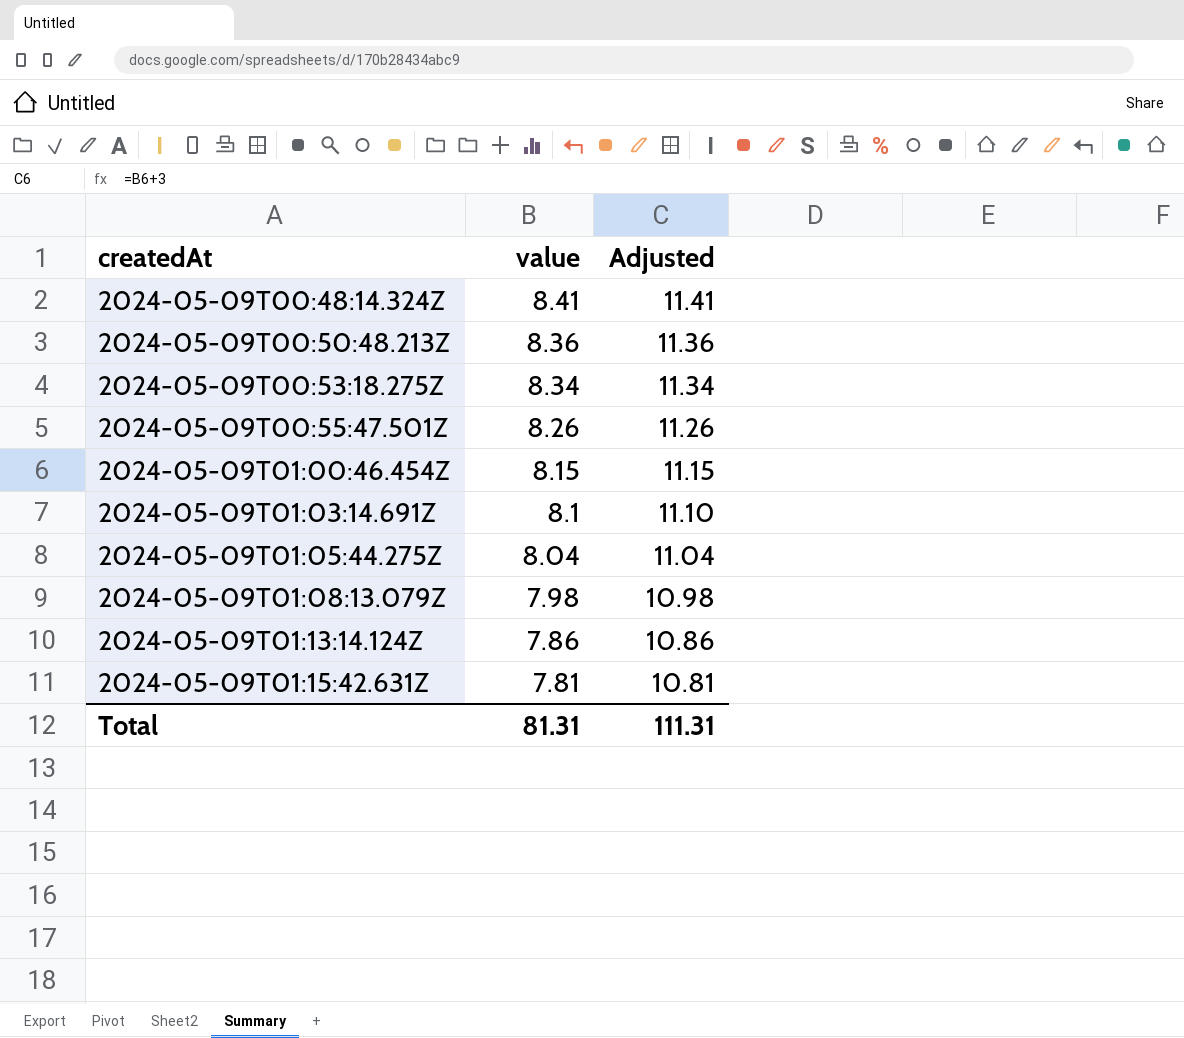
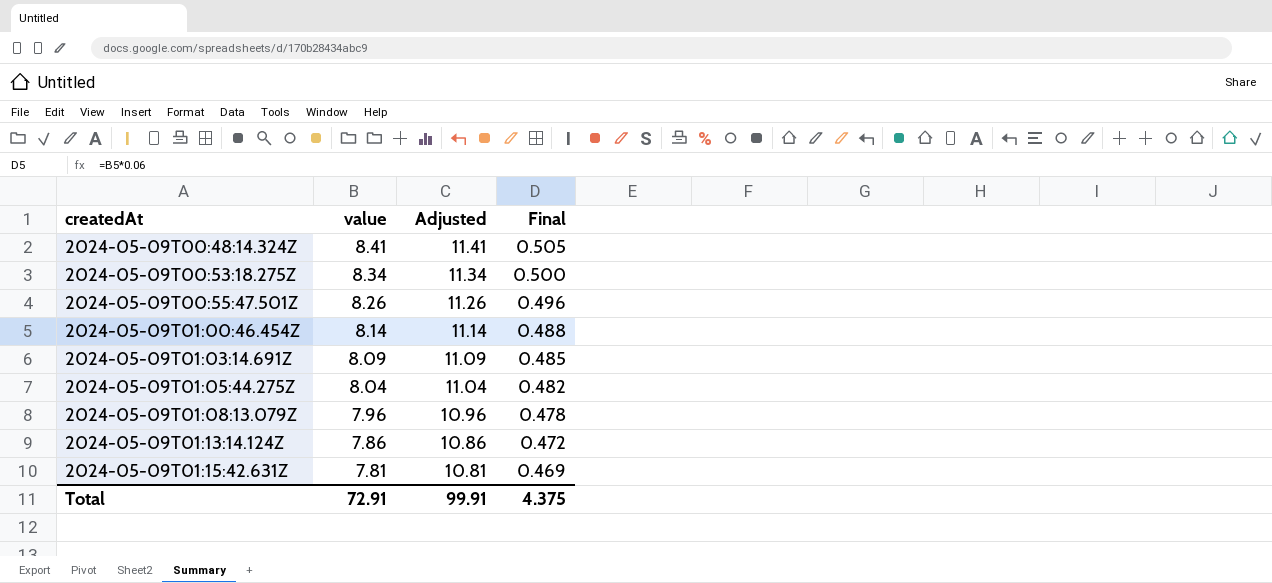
column Final | formula: none -> [value] * 0.06
row 2024-05-09T00:50:48.213Z: 8.36 | 11.36 -> none
2024-05-09T01:00:46.454Z | value: 8.15 -> 8.14
2024-05-09T01:00:46.454Z | Adjusted: 11.15 -> 11.14
2024-05-09T01:03:14.691Z | value: 8.1 -> 8.09
2024-05-09T01:03:14.691Z | Adjusted: 11.10 -> 11.09
2024-05-09T01:08:13.079Z | value: 7.98 -> 7.96
2024-05-09T01:08:13.079Z | Adjusted: 10.98 -> 10.96
Total | value: 81.31 -> 72.91
Total | Adjusted: 111.31 -> 99.91

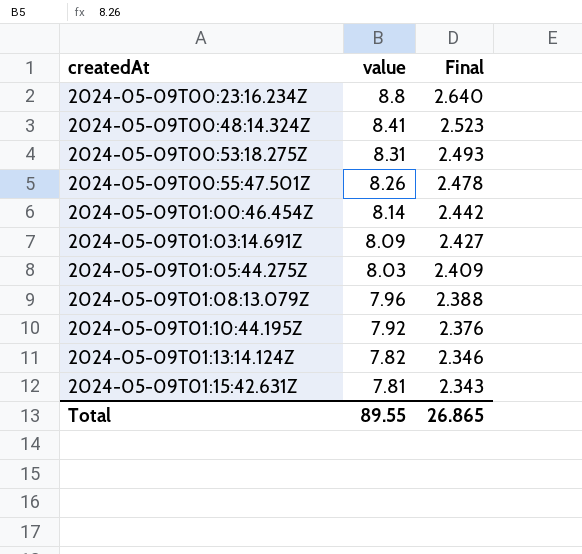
column Adjusted | formula: [value] + 3 -> none
column Final | formula: [value] * 0.06 -> [value] * 0.3
row 2024-05-09T00:23:16.234Z: none -> 8.8 | 2.640
2024-05-09T00:53:18.275Z | value: 8.34 -> 8.31
2024-05-09T01:05:44.275Z | value: 8.04 -> 8.03
row 2024-05-09T01:10:44.195Z: none -> 7.92 | 2.376
2024-05-09T01:13:14.124Z | value: 7.86 -> 7.82
Total | value: 72.91 -> 89.55
Total | Final: 4.375 -> 26.865

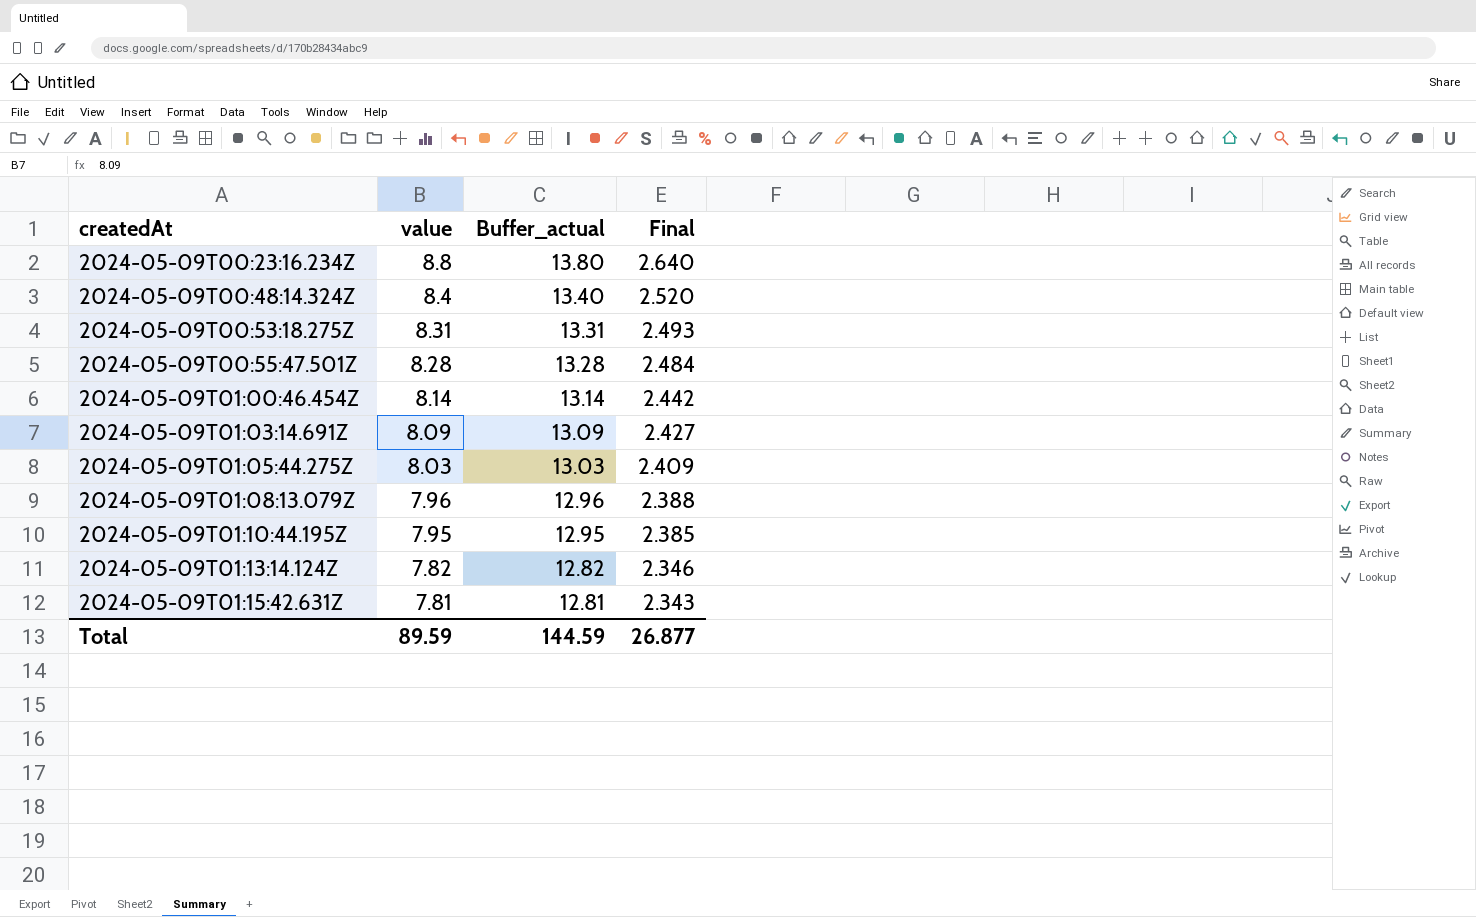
column Buffer_actual | formula: none -> [value] + 5
2024-05-09T00:48:14.324Z | value: 8.41 -> 8.4
2024-05-09T00:48:14.324Z | Final: 2.523 -> 2.520
2024-05-09T00:55:47.501Z | value: 8.26 -> 8.28
2024-05-09T00:55:47.501Z | Final: 2.478 -> 2.484
2024-05-09T01:10:44.195Z | value: 7.92 -> 7.95
2024-05-09T01:10:44.195Z | Final: 2.376 -> 2.385
Total | value: 89.55 -> 89.59
Total | Final: 26.865 -> 26.877

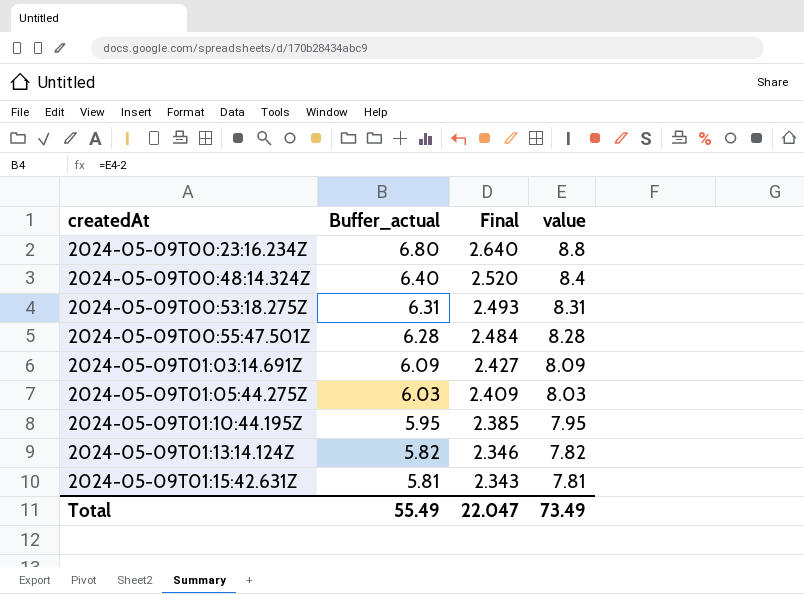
column Buffer_actual | formula: [value] + 5 -> [value] - 2
column value | position: 2 -> 4
row 2024-05-09T01:00:46.454Z: 8.14 | 13.14 | 2.442 -> none
row 2024-05-09T01:08:13.079Z: 7.96 | 12.96 | 2.388 -> none
Total | Buffer_actual: 144.59 -> 55.49
Total | Final: 26.877 -> 22.047
Total | value: 89.59 -> 73.49

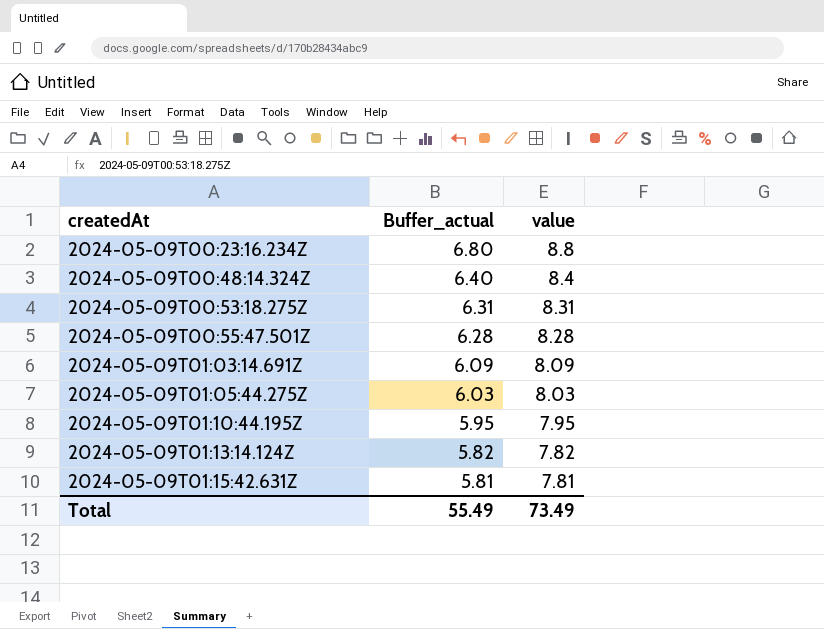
column Final | formula: [value] * 0.3 -> none

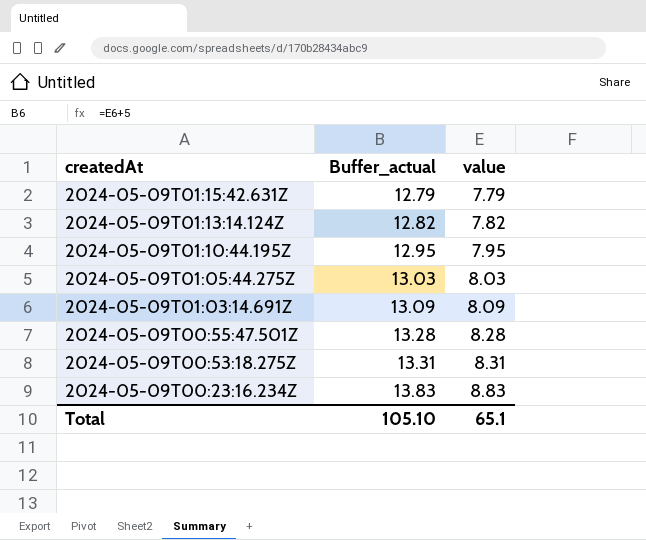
row order: createdAt ascending -> createdAt descending
column Buffer_actual | formula: [value] - 2 -> [value] + 5
row 2024-05-09T00:48:14.324Z: 6.40 | 8.4 -> none
2024-05-09T01:15:42.631Z | value: 7.81 -> 7.79
2024-05-09T00:23:16.234Z | value: 8.8 -> 8.83
Total | Buffer_actual: 55.49 -> 105.10
Total | value: 73.49 -> 65.1

